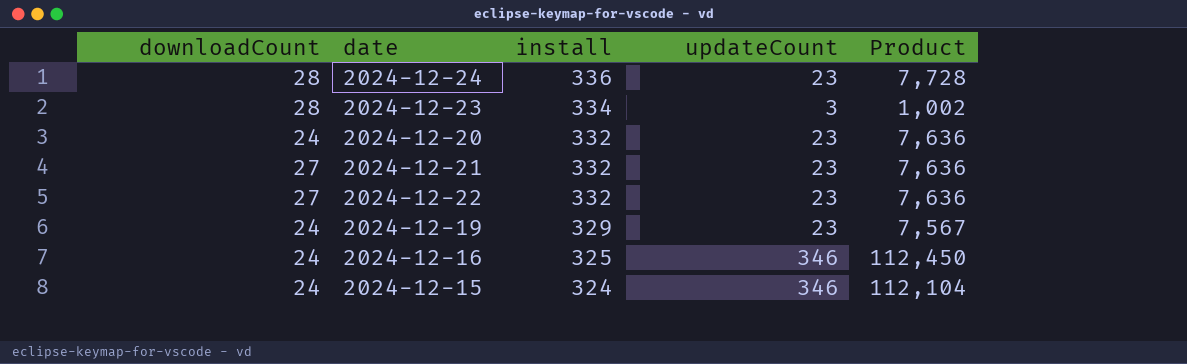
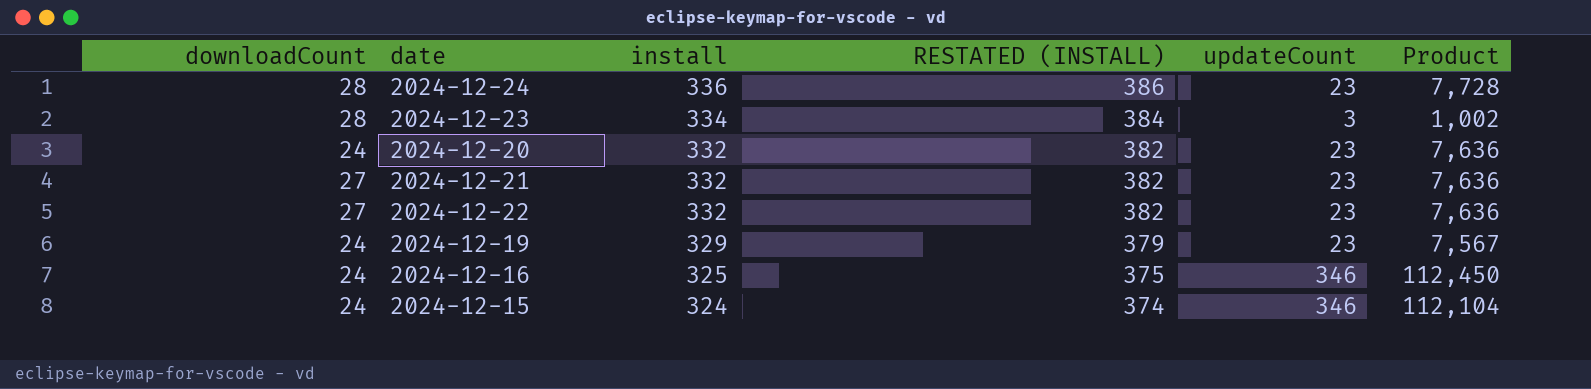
column RESTATED (INSTALL) | formula: none -> [install] + 50

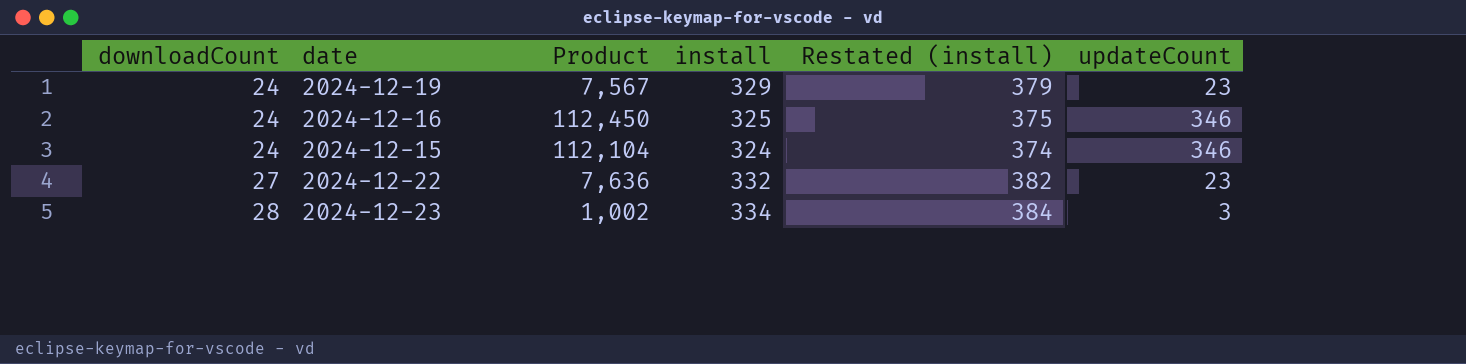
row order: install descending -> downloadCount ascending
column Product | position: 6 -> 3
column name: RESTATED (INSTALL) -> Restated (install)
row 2024-12-24: 28 | 336 | 386 | 23 | 7,728 -> none
row 2024-12-20: 24 | 332 | 382 | 23 | 7,636 -> none
row 2024-12-21: 27 | 332 | 382 | 23 | 7,636 -> none

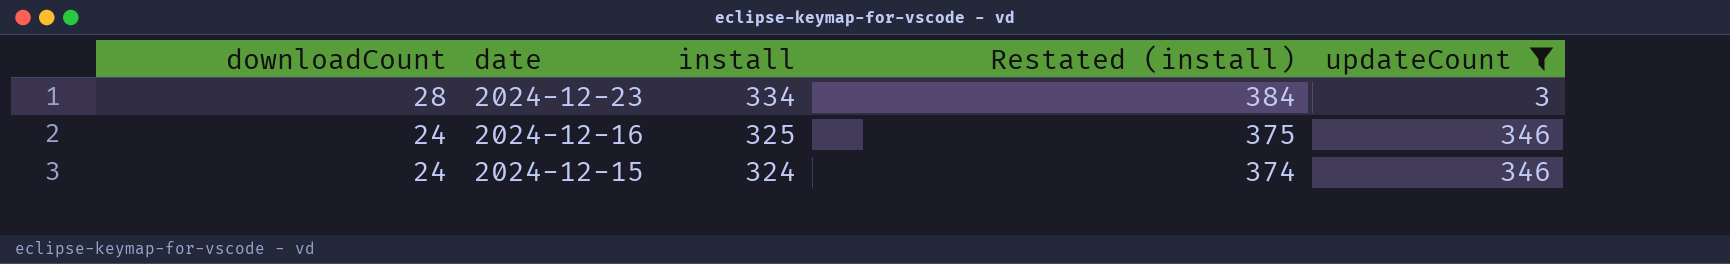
filter: none -> updateCount != 23
row order: downloadCount ascending -> downloadCount descending
column Product | formula: [install] * [updateCount] -> none

